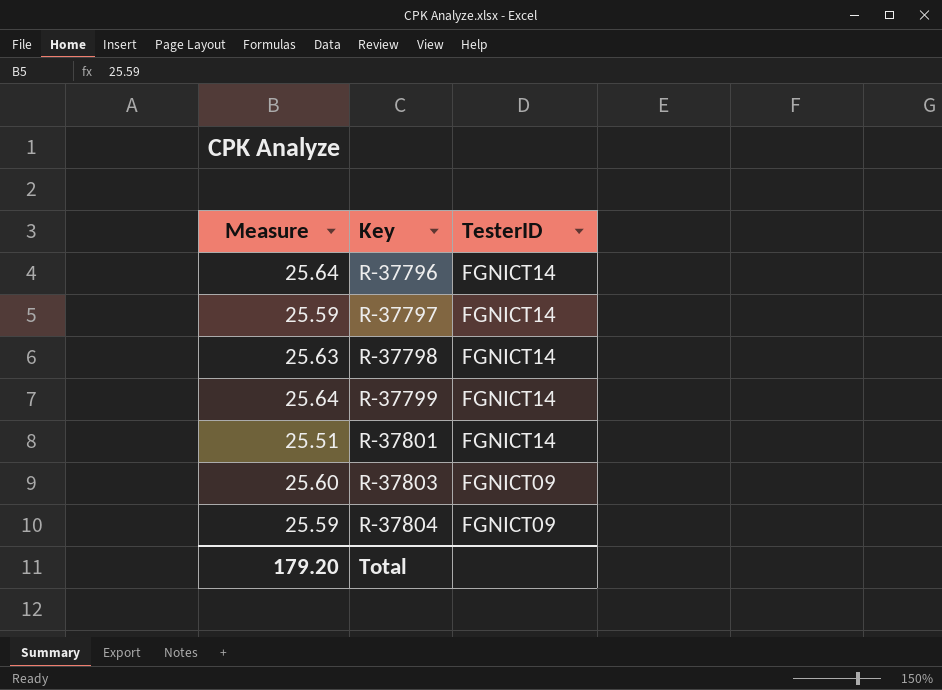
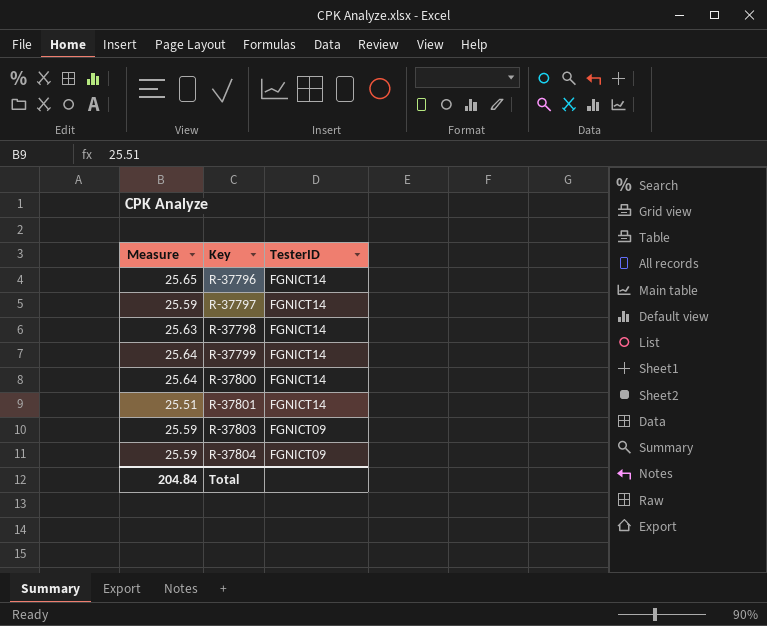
R-37796 | Measure: 25.64 -> 25.65
row R-37800: none -> 25.64 | FGNICT14
R-37803 | Measure: 25.60 -> 25.59
Total | Measure: 179.20 -> 204.84

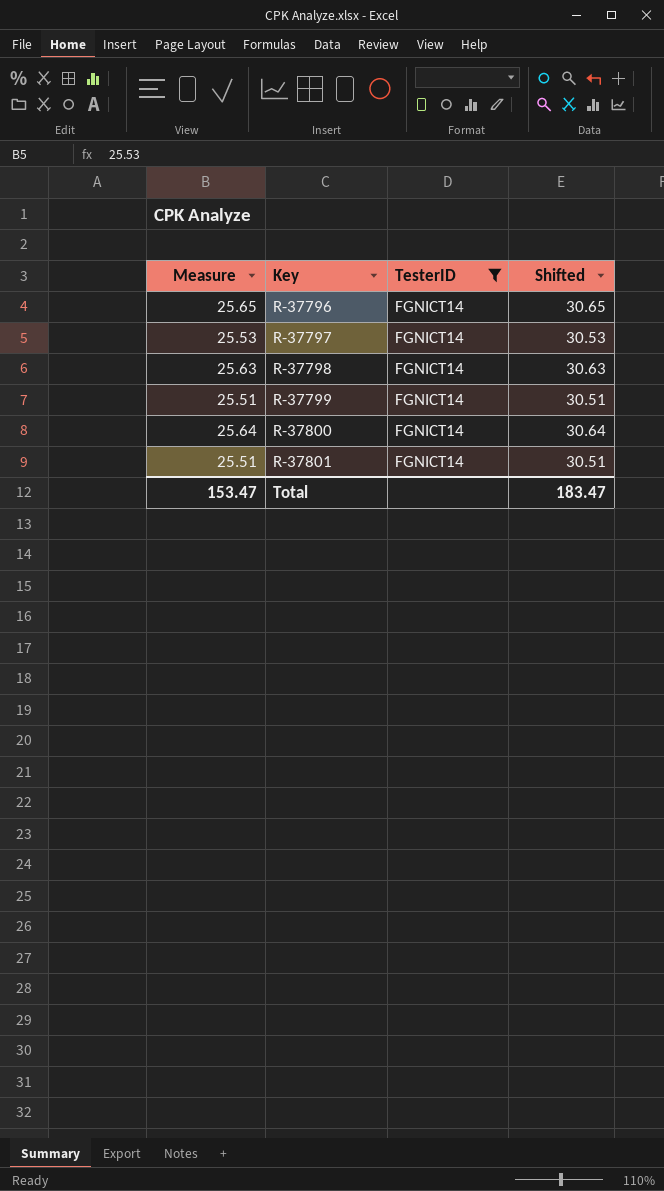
filter: none -> TesterID = FGNICT14
column Shifted | formula: none -> [Measure] + 5
R-37797 | Measure: 25.59 -> 25.53
R-37799 | Measure: 25.64 -> 25.51
Total | Measure: 204.84 -> 153.47

